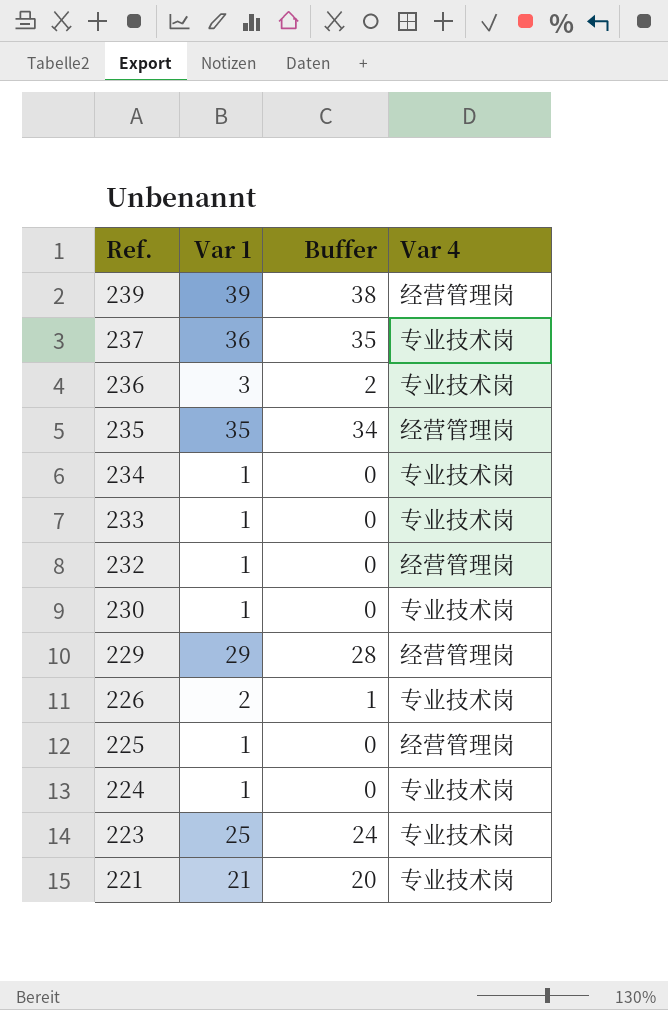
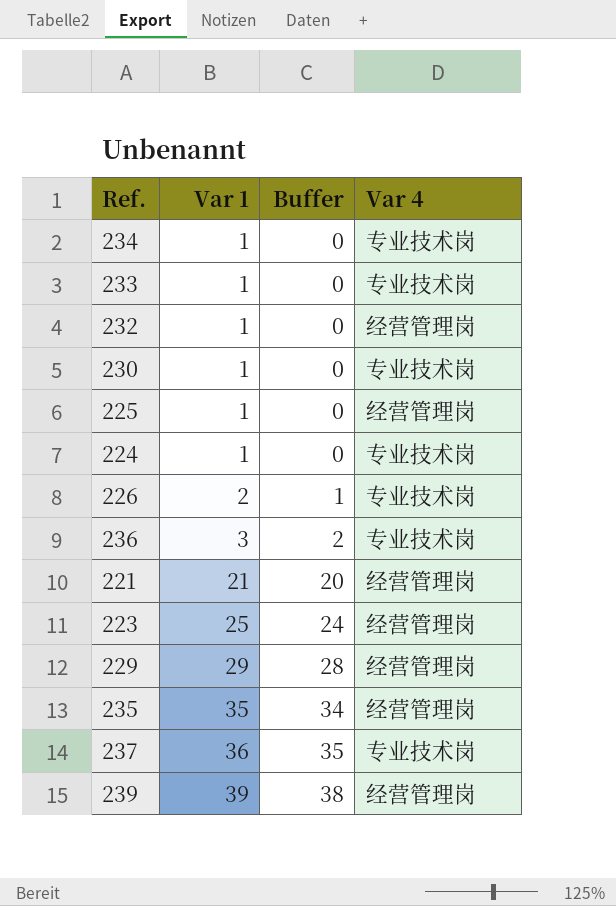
row order: Ref. descending -> Var 1 ascending
221 | Var 4: 专业技术岗 -> 经营管理岗
223 | Var 4: 专业技术岗 -> 经营管理岗

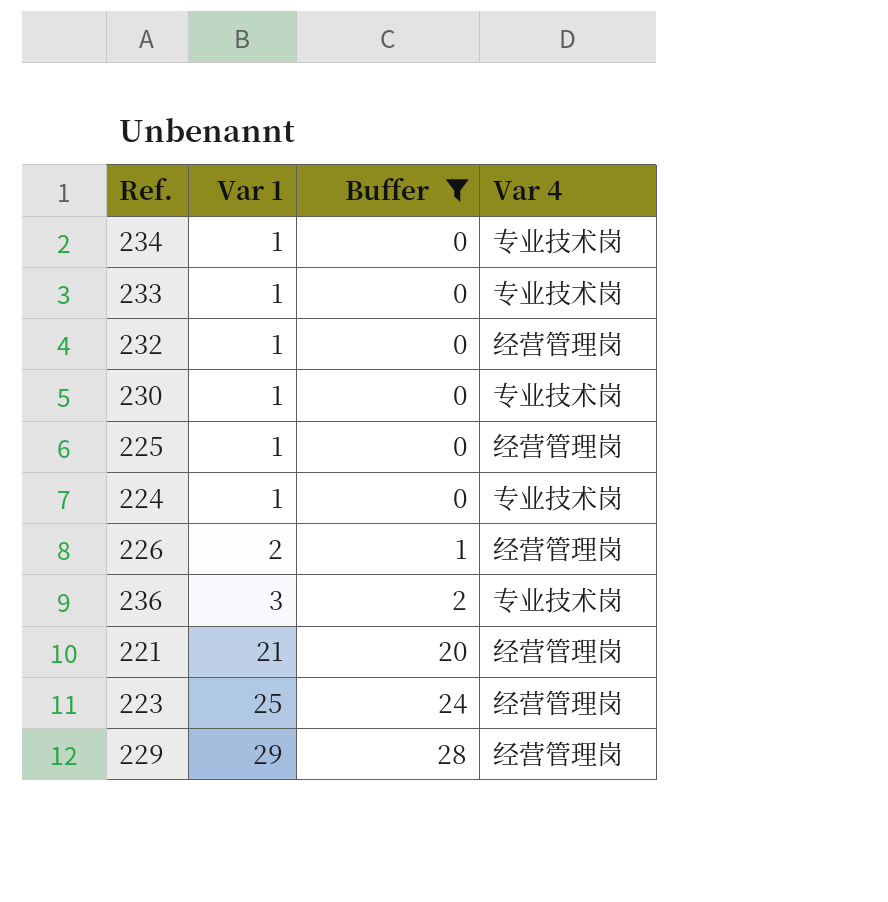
filter: none -> Buffer <= 28
226 | Var 4: 专业技术岗 -> 经营管理岗

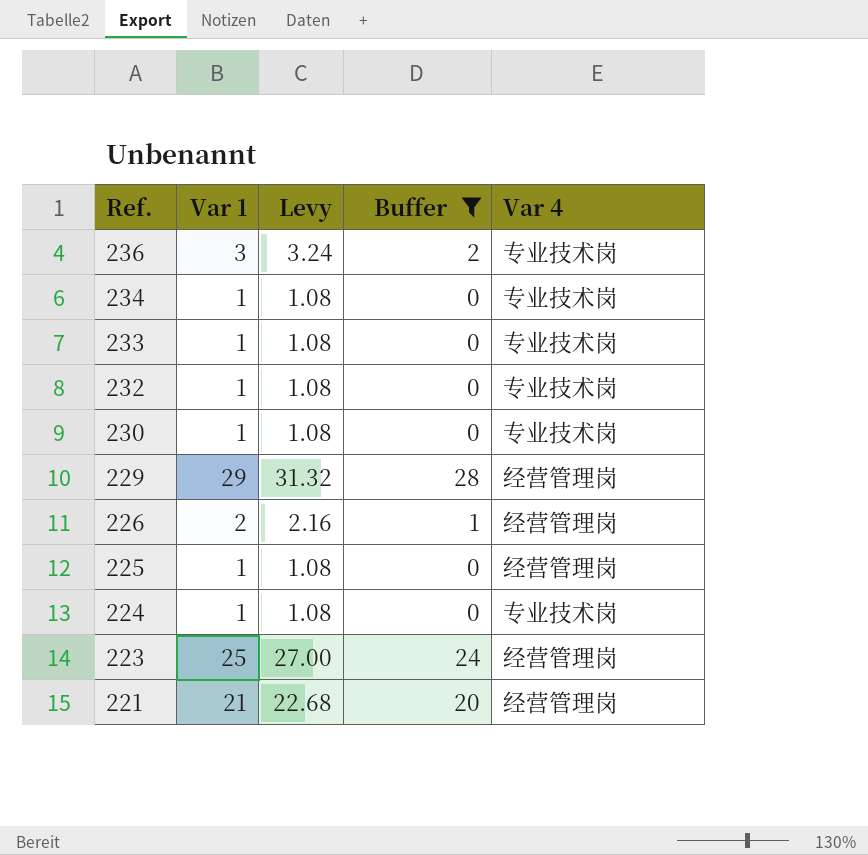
row order: Var 1 ascending -> Ref. descending
column Levy | formula: none -> [Var 1] * 1.08
232 | Var 4: 经营管理岗 -> 专业技术岗

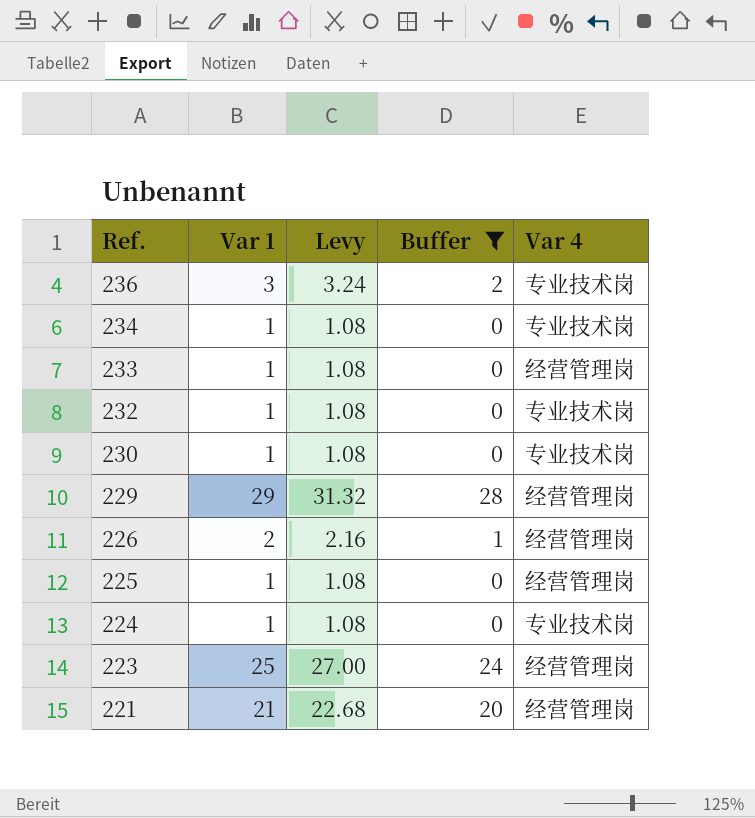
233 | Var 4: 专业技术岗 -> 经营管理岗

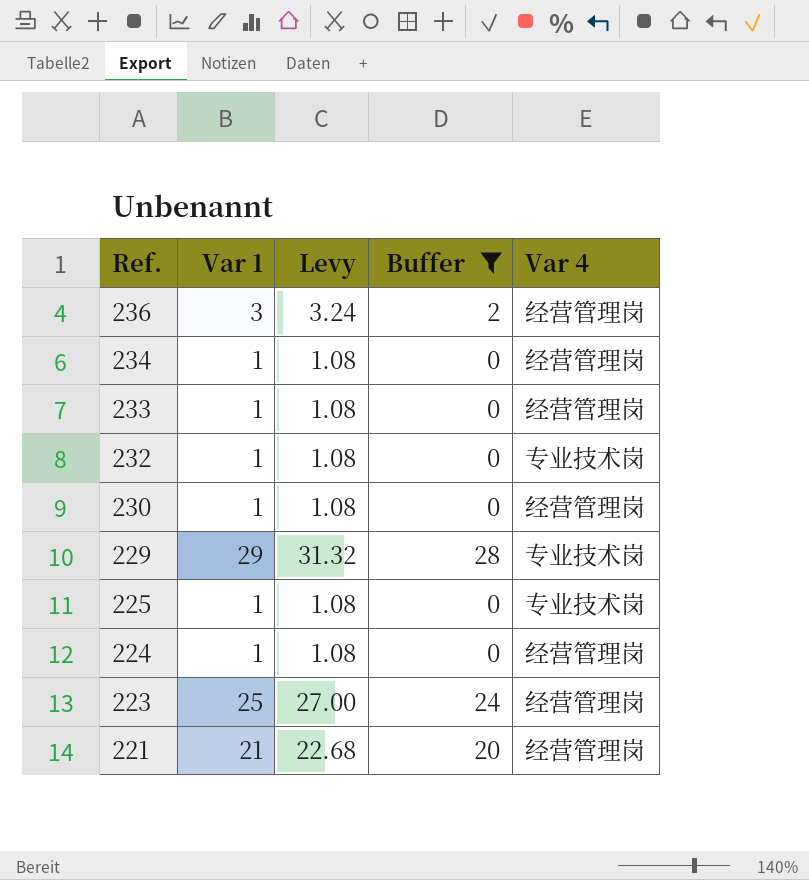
row 226: 2 | 2.16 | 1 | 经营管理岗 -> none
236 | Var 4: 专业技术岗 -> 经营管理岗
234 | Var 4: 专业技术岗 -> 经营管理岗
230 | Var 4: 专业技术岗 -> 经营管理岗
229 | Var 4: 经营管理岗 -> 专业技术岗
225 | Var 4: 经营管理岗 -> 专业技术岗
224 | Var 4: 专业技术岗 -> 经营管理岗

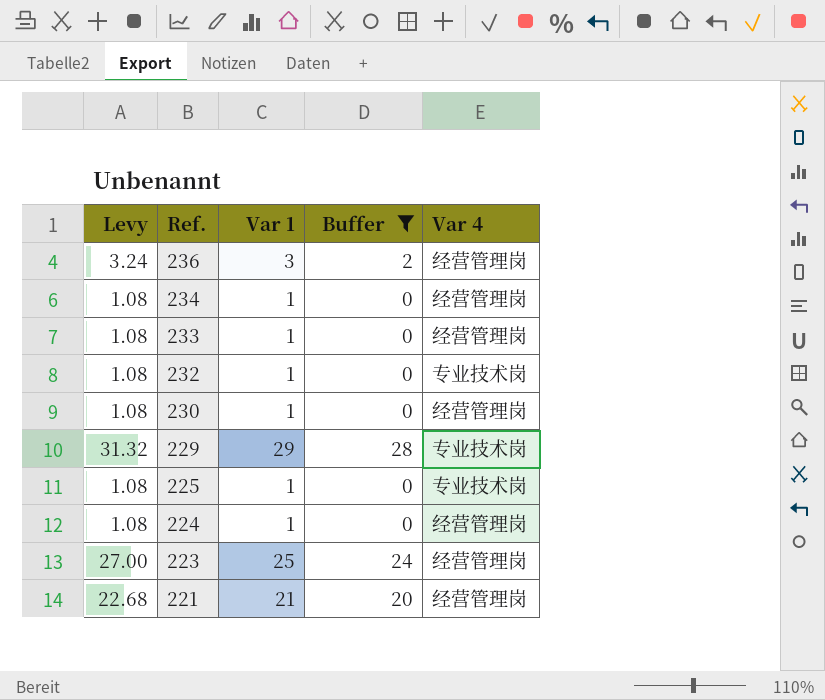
column Levy | position: 3 -> 1

